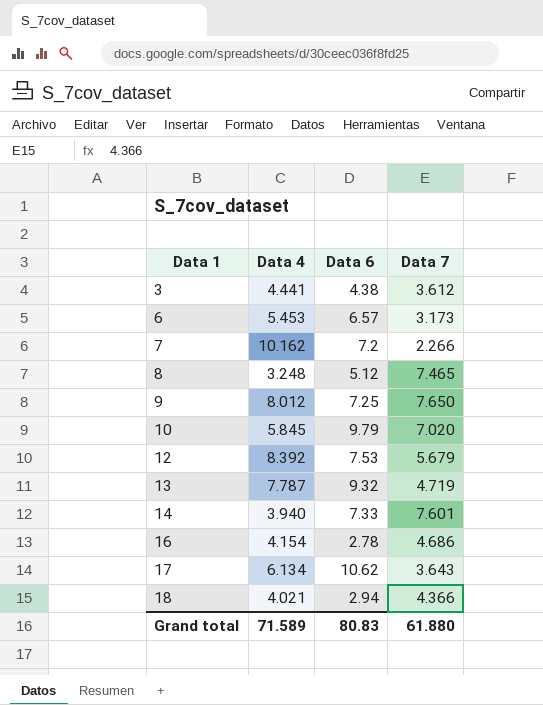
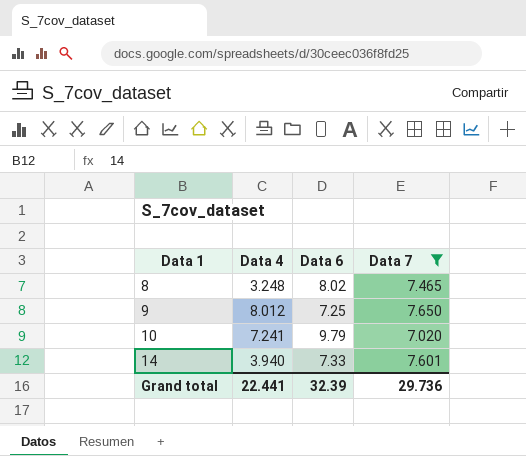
filter: none -> Data 7 >= 7.020
8 | Data 6: 5.12 -> 8.02
10 | Data 4: 5.845 -> 7.241
Grand total | Data 4: 71.589 -> 22.441
Grand total | Data 6: 80.83 -> 32.39
Grand total | Data 7: 61.880 -> 29.736

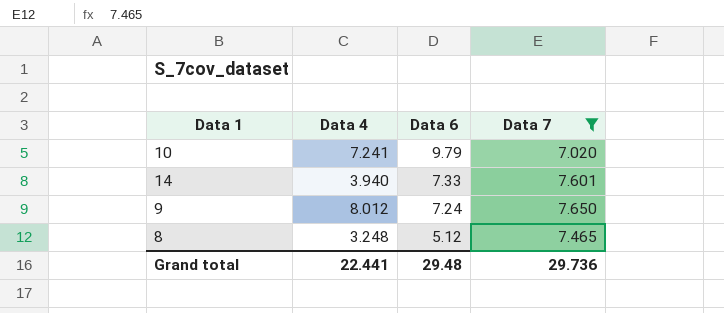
row order: Data 1 ascending -> Data 6 descending
9 | Data 6: 7.25 -> 7.24
8 | Data 6: 8.02 -> 5.12
Grand total | Data 6: 32.39 -> 29.48

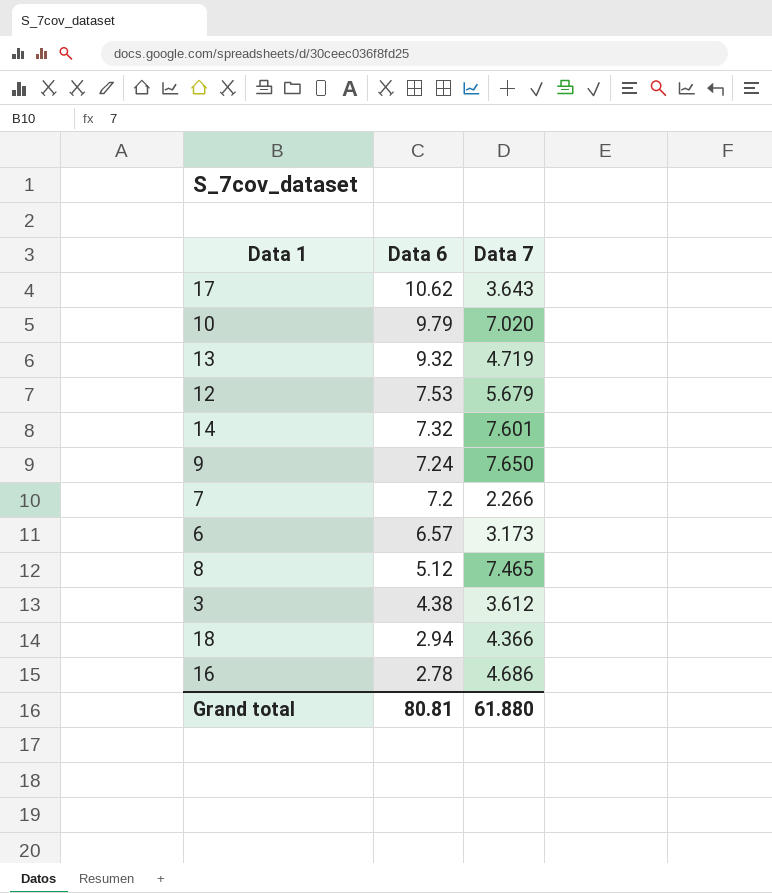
filter: Data 7 >= 7.020 -> none
column Data 4 | position: 2 -> none
14 | Data 6: 7.33 -> 7.32
Grand total | Data 6: 29.48 -> 80.81
Grand total | Data 7: 29.736 -> 61.880

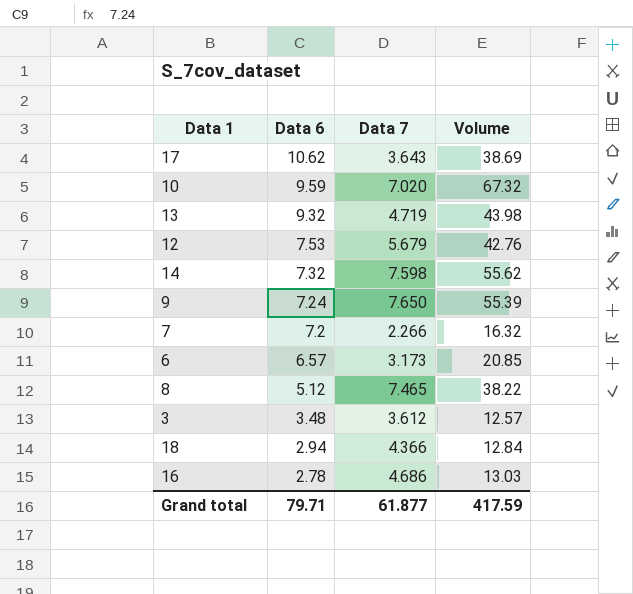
column Volume | formula: none -> [Data 6] * [Data 7]
10 | Data 6: 9.79 -> 9.59
14 | Data 7: 7.601 -> 7.598
3 | Data 6: 4.38 -> 3.48
Grand total | Data 6: 80.81 -> 79.71
Grand total | Data 7: 61.880 -> 61.877

